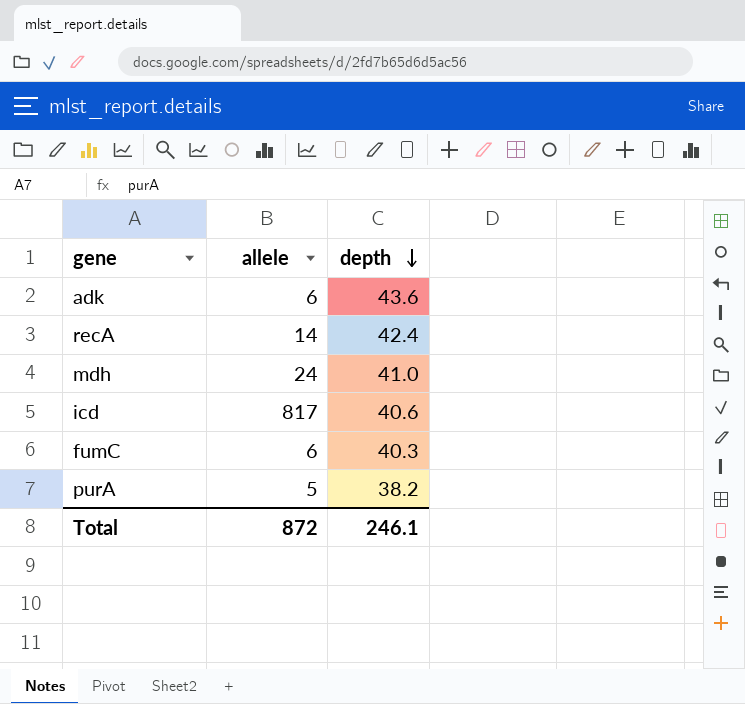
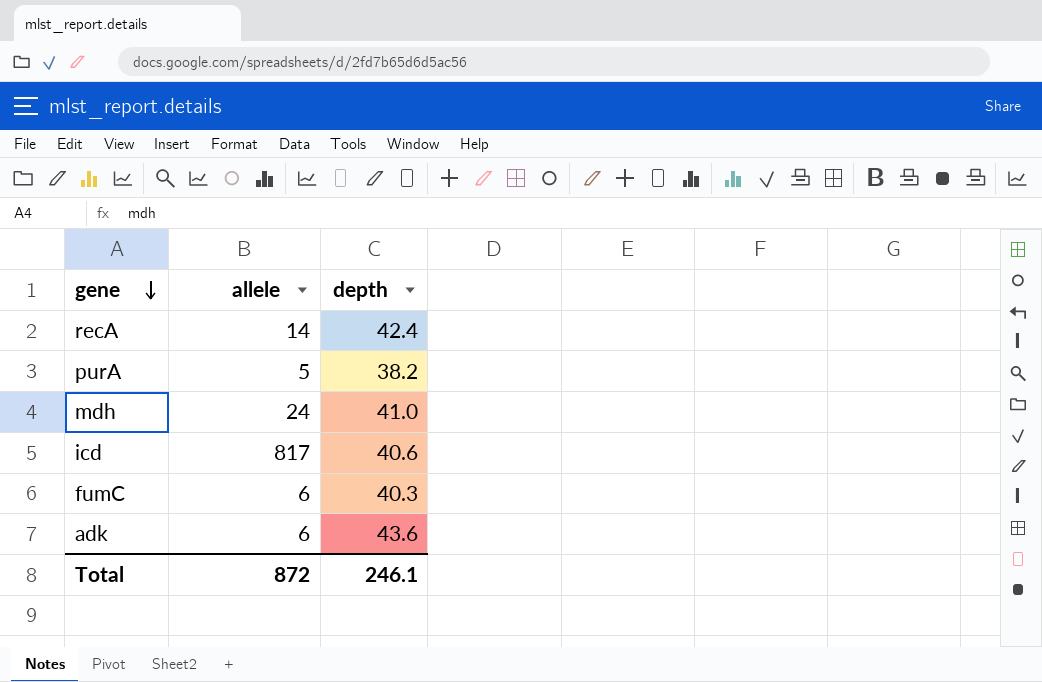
row order: depth descending -> gene descending

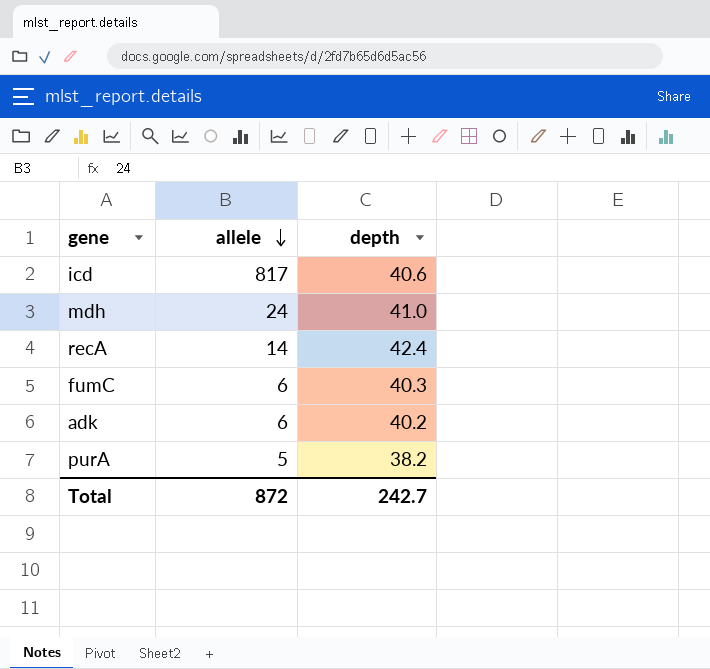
row order: gene descending -> allele descending
adk | depth: 43.6 -> 40.2
Total | depth: 246.1 -> 242.7

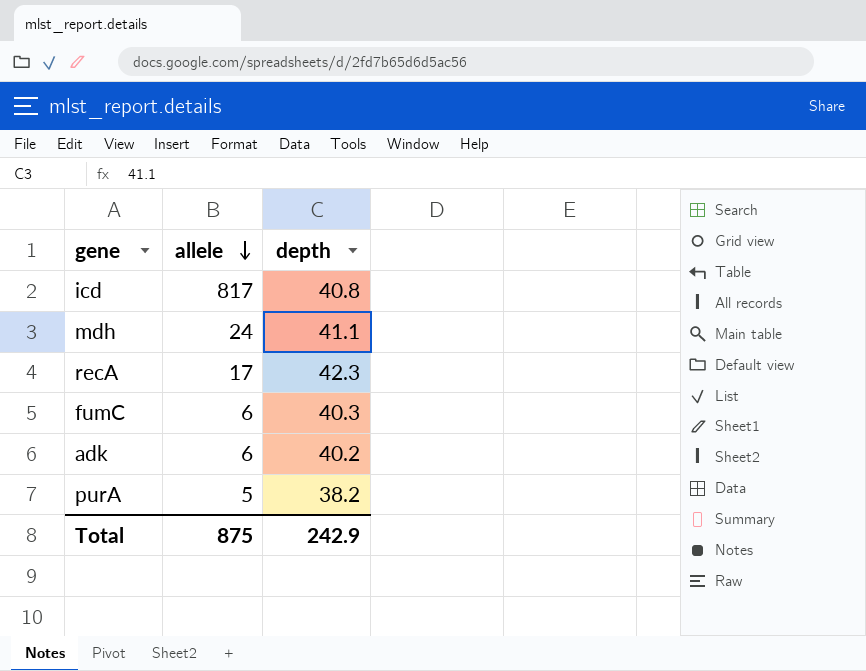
icd | depth: 40.6 -> 40.8
mdh | depth: 41.0 -> 41.1
recA | allele: 14 -> 17
recA | depth: 42.4 -> 42.3
Total | allele: 872 -> 875
Total | depth: 242.7 -> 242.9

